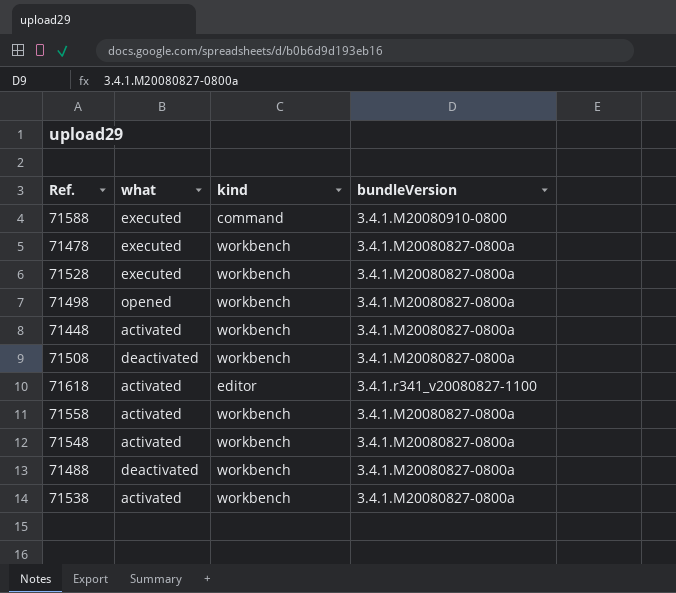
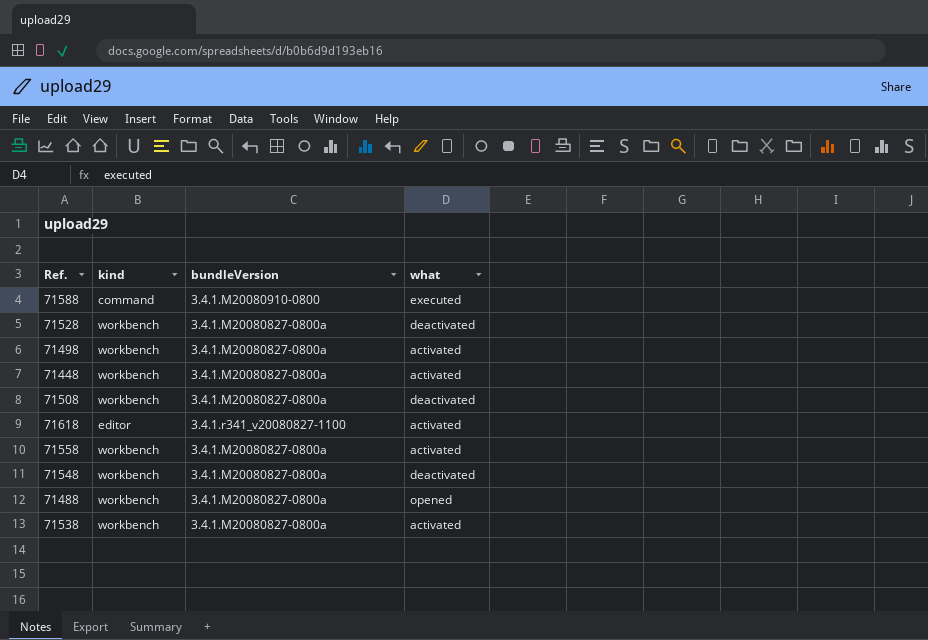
column what | position: 2 -> 4
row 71478: executed | workbench | 3.4.1.M20080827-0800a -> none
71528 | what: executed -> deactivated
71498 | what: opened -> activated
71548 | what: activated -> deactivated
71488 | what: deactivated -> opened

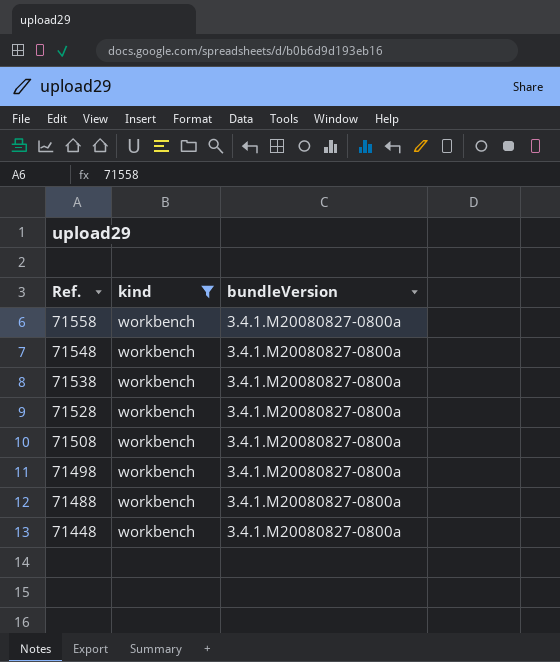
filter: none -> kind = workbench
row order: none -> Ref. descending
column what | position: 4 -> none

